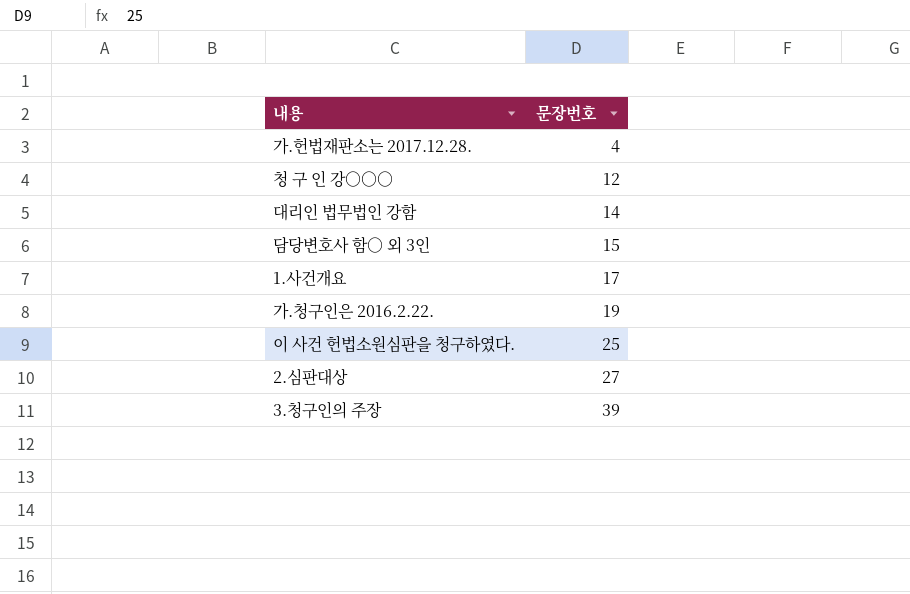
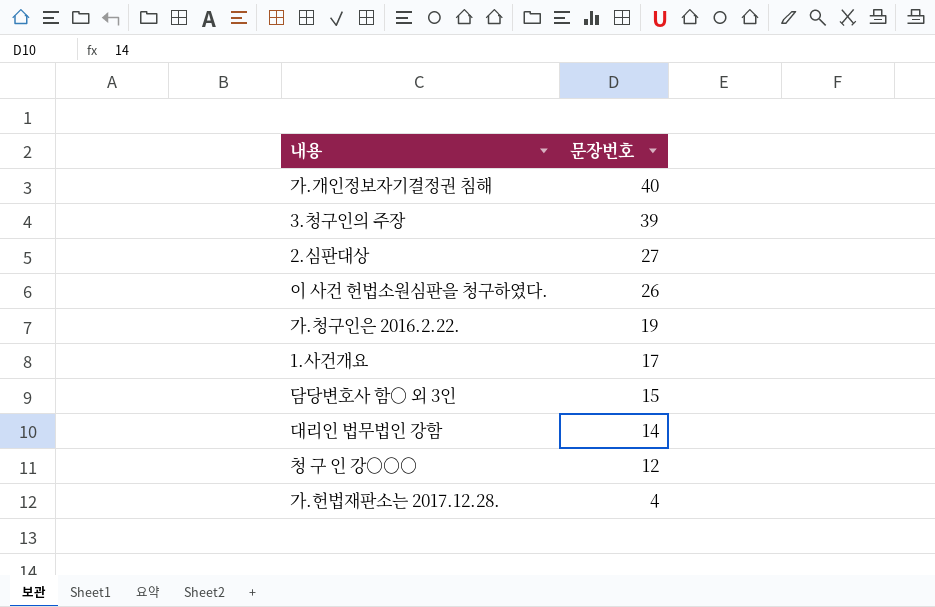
row order: 문장번호 ascending -> 문장번호 descending
row 가.개인정보자기결정권 침해: none -> 40
이 사건 헌법소원심판을 청구하였다. | 문장번호: 25 -> 26

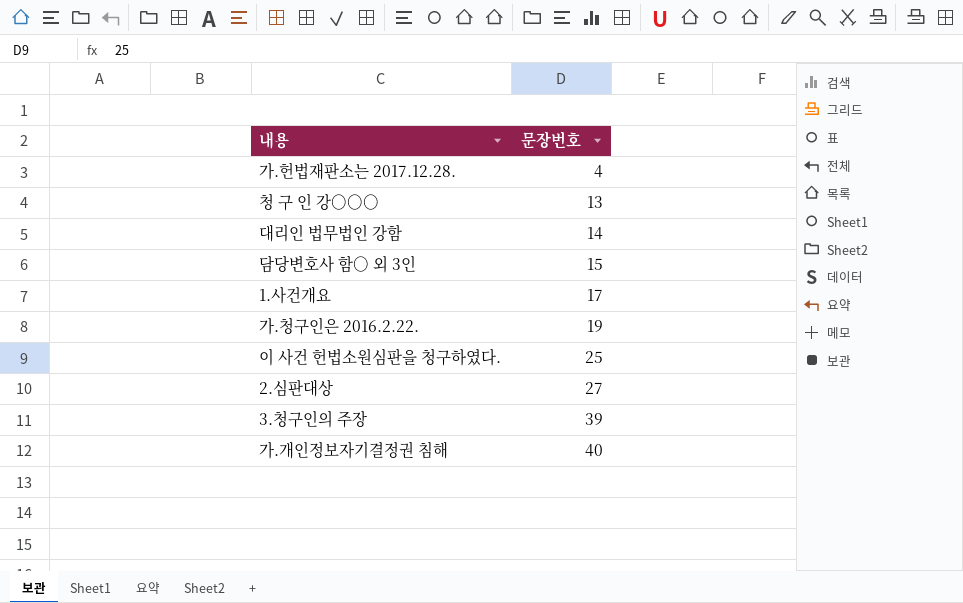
row order: 문장번호 descending -> 문장번호 ascending
청 구 인 강○○○ | 문장번호: 12 -> 13
이 사건 헌법소원심판을 청구하였다. | 문장번호: 26 -> 25

